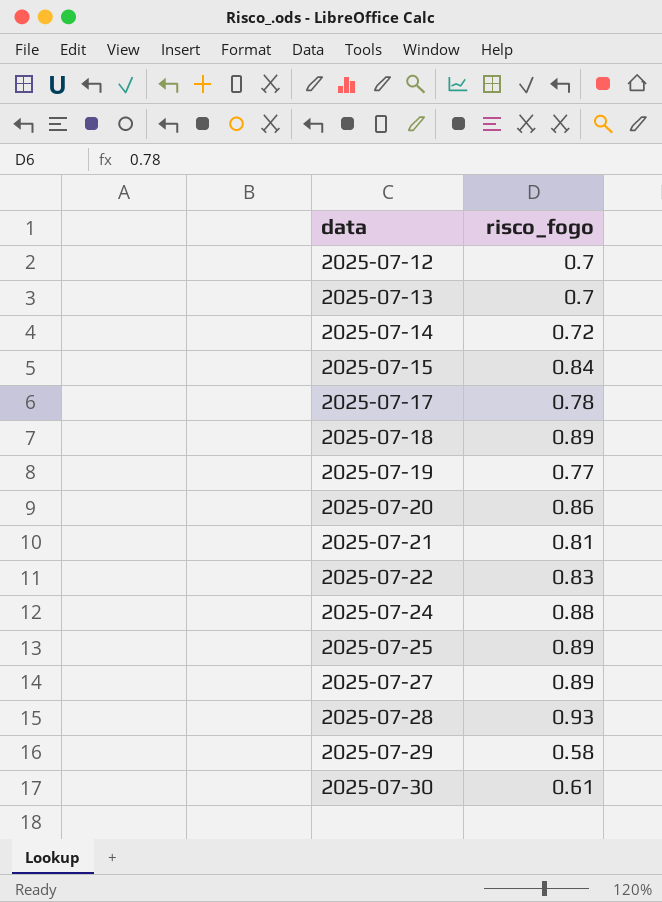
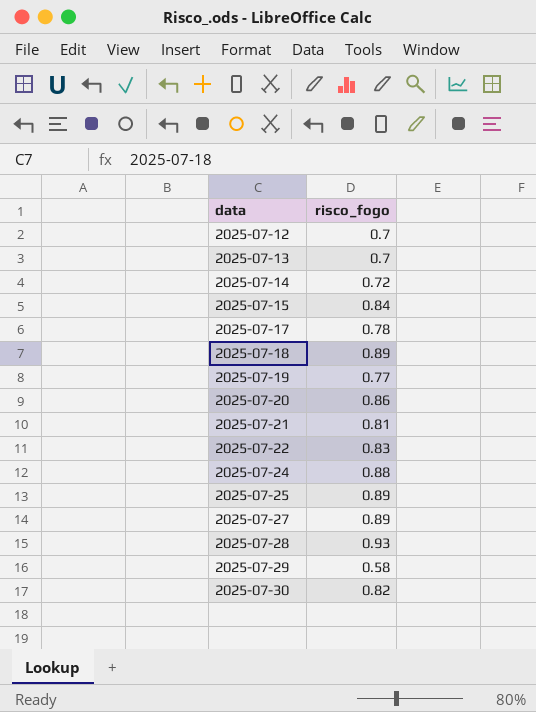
2025-07-30 | risco_fogo: 0.61 -> 0.82

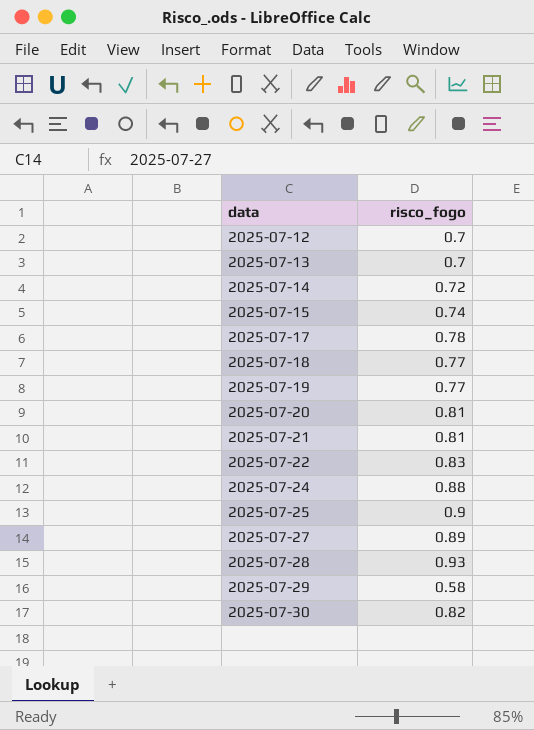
2025-07-15 | risco_fogo: 0.84 -> 0.74
2025-07-18 | risco_fogo: 0.89 -> 0.77
2025-07-20 | risco_fogo: 0.86 -> 0.81
2025-07-25 | risco_fogo: 0.89 -> 0.9

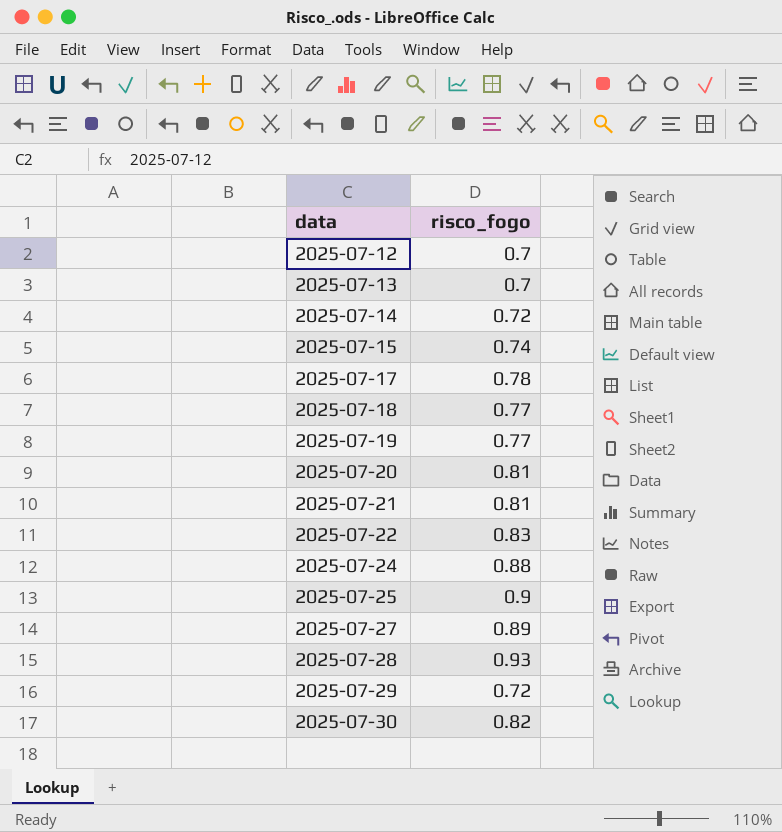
2025-07-29 | risco_fogo: 0.58 -> 0.72

